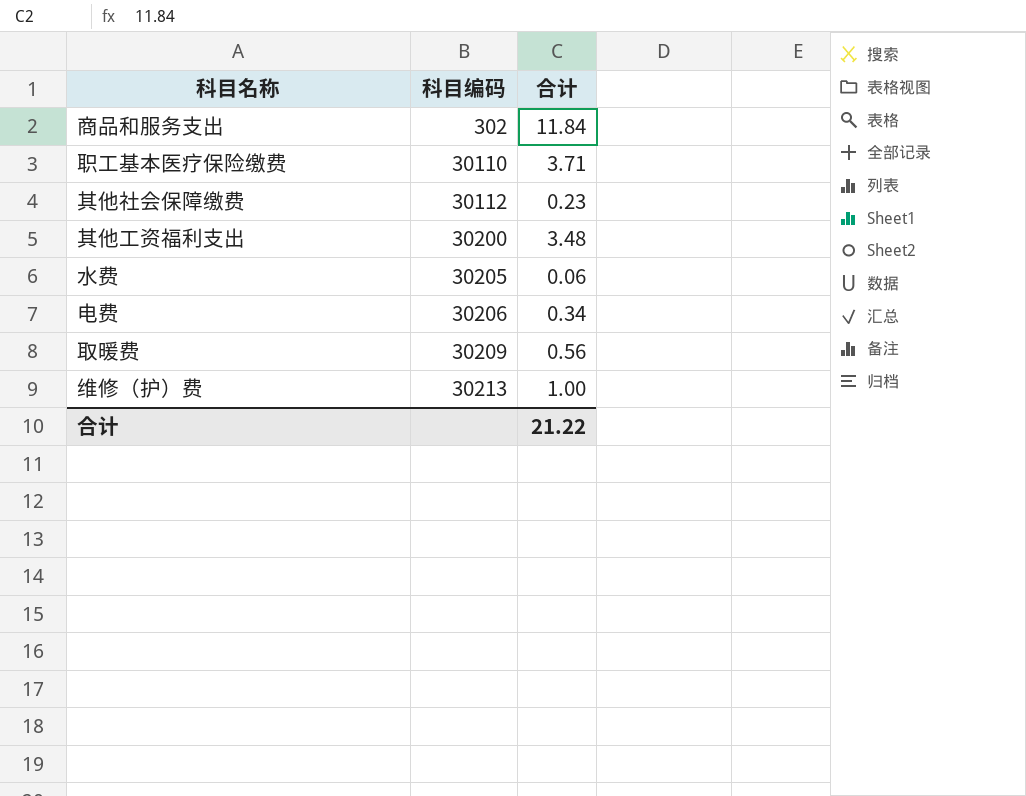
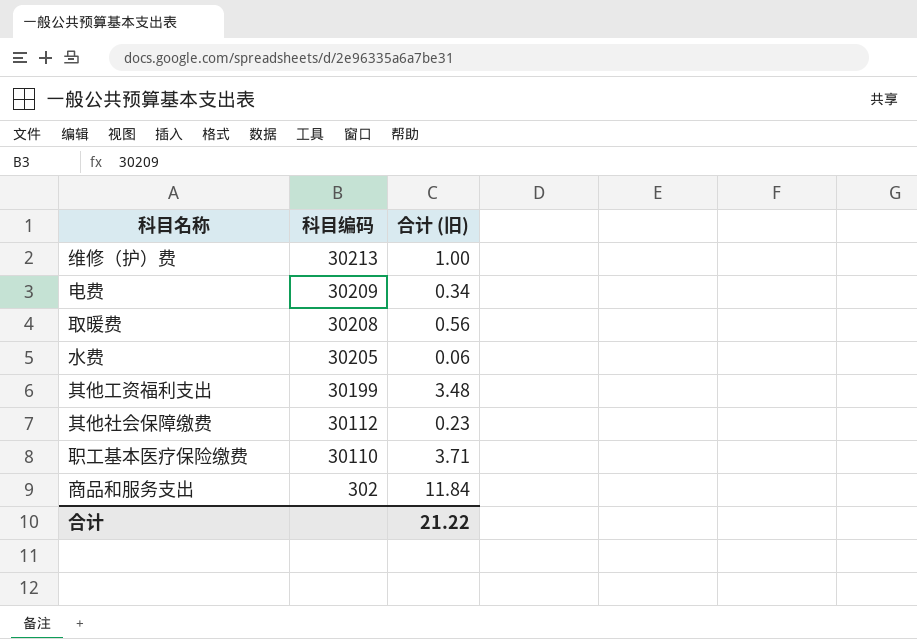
row order: 科目编码 ascending -> 科目编码 descending
column name: 合计 -> 合计 (旧)
电费 | 科目编码: 30206 -> 30209
取暖费 | 科目编码: 30209 -> 30208
其他工资福利支出 | 科目编码: 30200 -> 30199

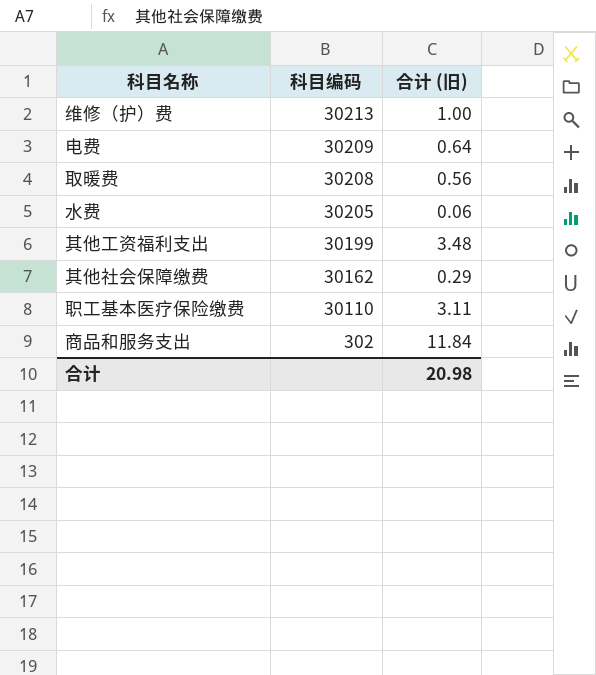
电费 | 合计 (旧): 0.34 -> 0.64
其他社会保障缴费 | 科目编码: 30112 -> 30162
其他社会保障缴费 | 合计 (旧): 0.23 -> 0.29
职工基本医疗保险缴费 | 合计 (旧): 3.71 -> 3.11
合计 | 合计 (旧): 21.22 -> 20.98

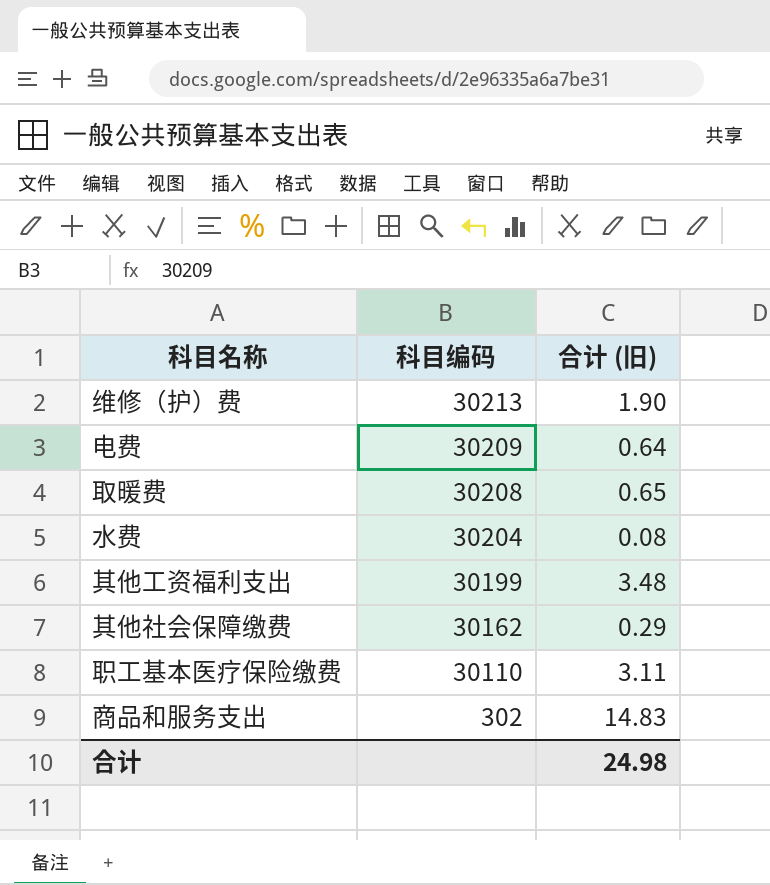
维修（护）费 | 合计 (旧): 1.00 -> 1.90
取暖费 | 合计 (旧): 0.56 -> 0.65
水费 | 科目编码: 30205 -> 30204
水费 | 合计 (旧): 0.06 -> 0.08
商品和服务支出 | 合计 (旧): 11.84 -> 14.83
合计 | 合计 (旧): 20.98 -> 24.98

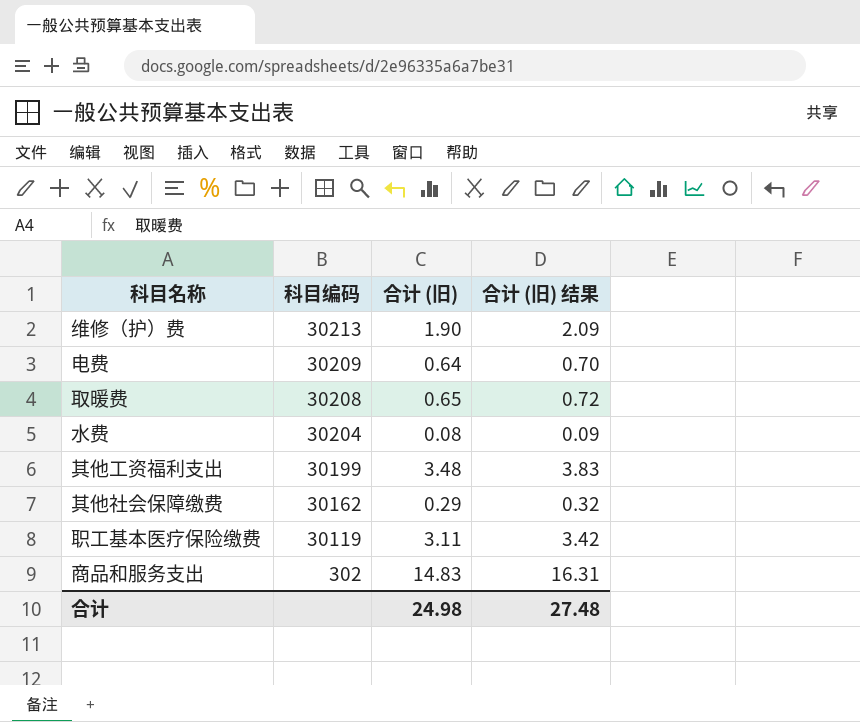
column 合计 (旧) 结果 | formula: none -> [合计 (旧)] * 1.1
职工基本医疗保险缴费 | 科目编码: 30110 -> 30119

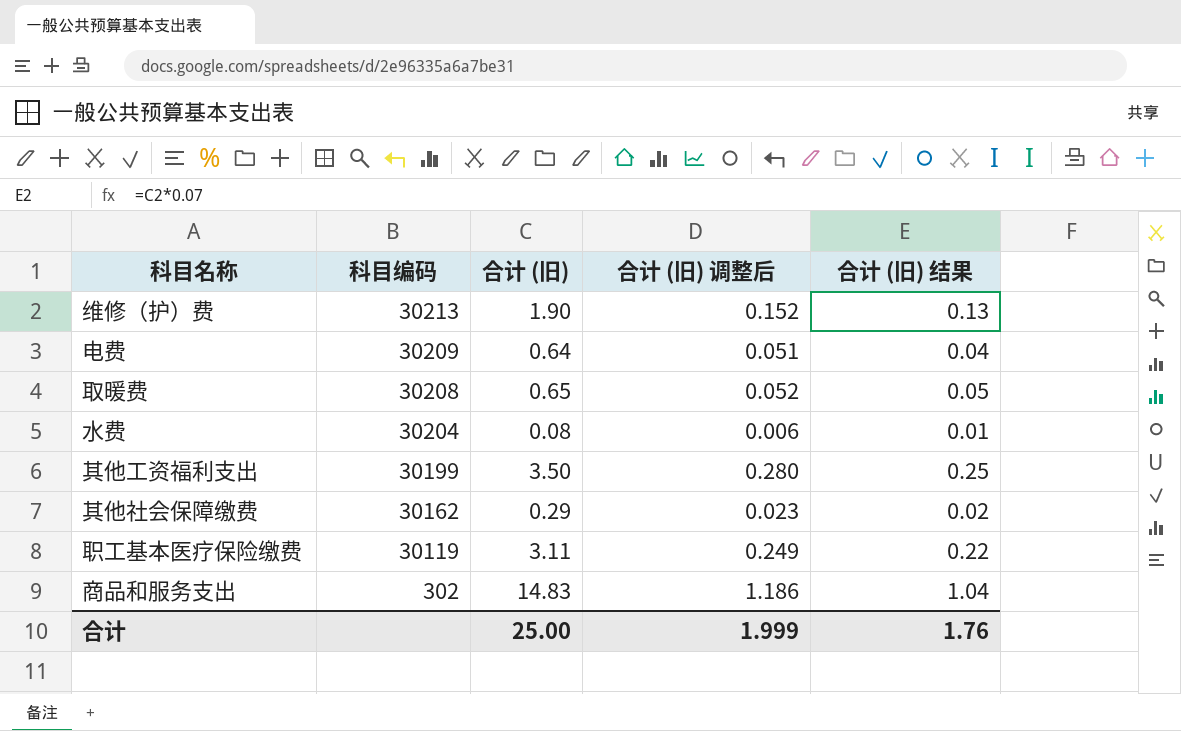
column 合计 (旧) 调整后 | formula: none -> [合计 (旧)] * 0.08
column 合计 (旧) 结果 | formula: [合计 (旧)] * 1.1 -> [合计 (旧)] * 0.07
其他工资福利支出 | 合计 (旧): 3.48 -> 3.50
合计 | 合计 (旧): 24.98 -> 25.00
合计 | 合计 (旧) 结果: 27.48 -> 1.76

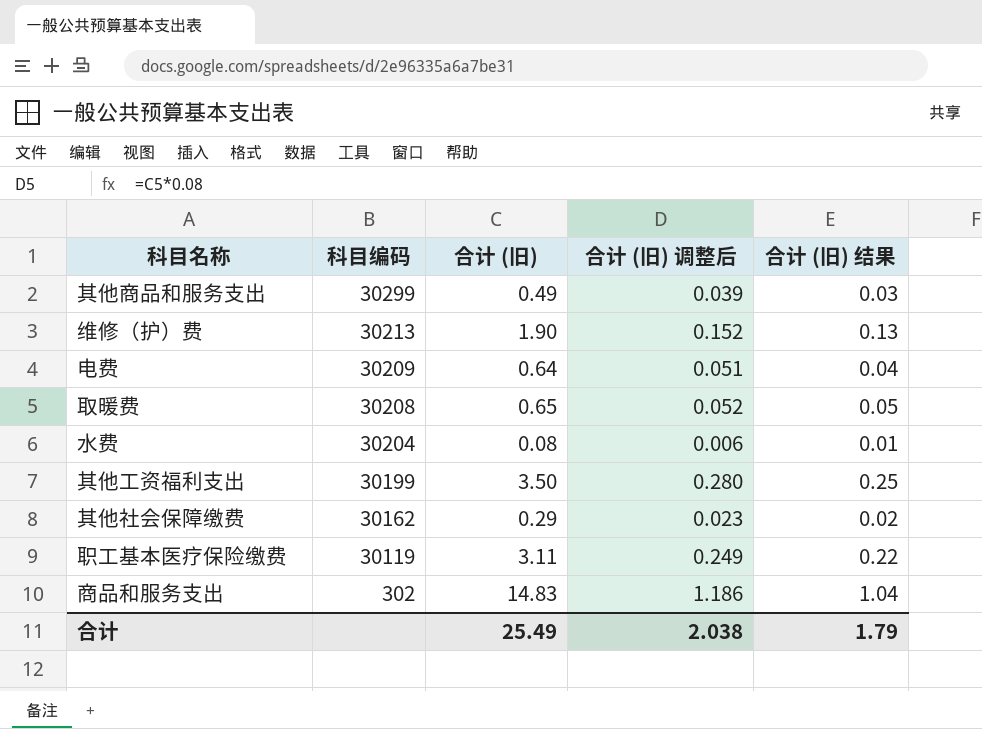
row 其他商品和服务支出: none -> 30299 | 0.49 | 0.039 | 0.03
合计 | 合计 (旧): 25.00 -> 25.49
合计 | 合计 (旧) 调整后: 1.999 -> 2.038
合计 | 合计 (旧) 结果: 1.76 -> 1.79

